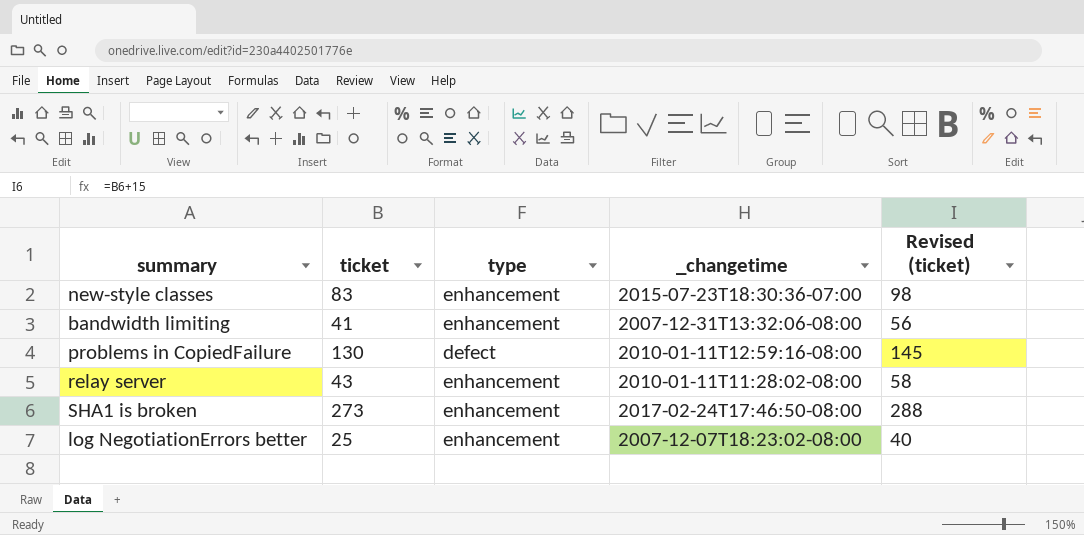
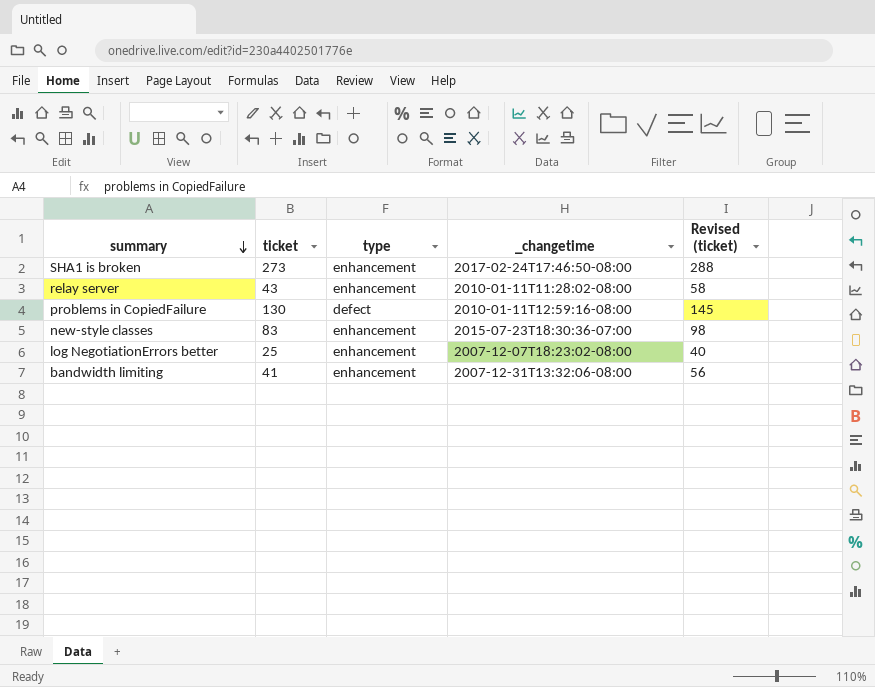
row order: none -> summary descending

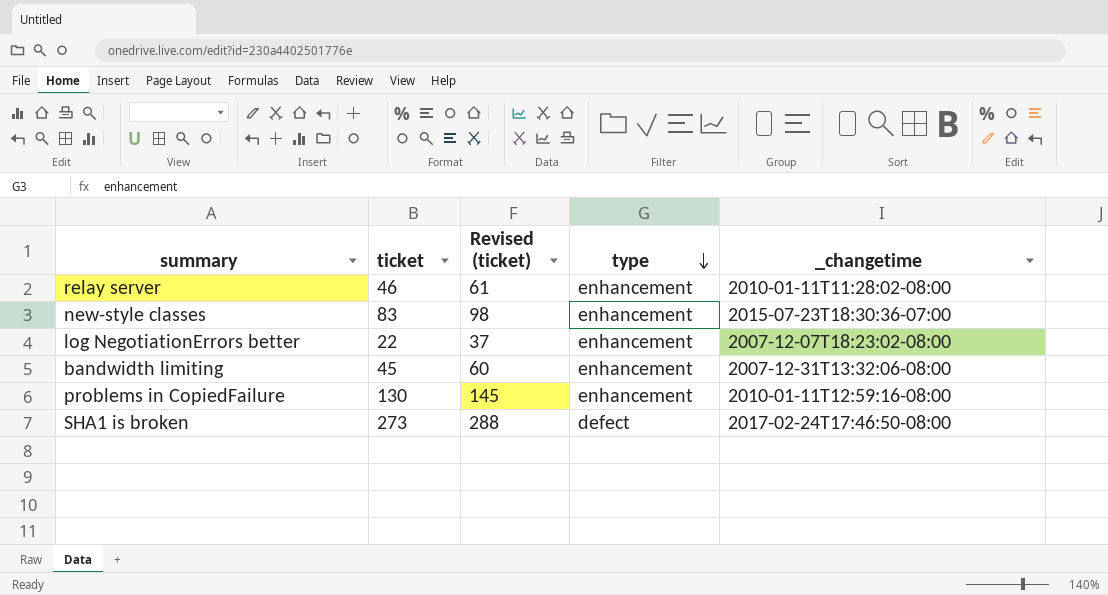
row order: summary descending -> type descending
column Revised (ticket) | position: 5 -> 3
relay server | ticket: 43 -> 46
relay server | Revised (ticket): 58 -> 61
log NegotiationErrors better | ticket: 25 -> 22
log NegotiationErrors better | Revised (ticket): 40 -> 37
bandwidth limiting | ticket: 41 -> 45
bandwidth limiting | Revised (ticket): 56 -> 60
problems in CopiedFailure | type: defect -> enhancement
SHA1 is broken | type: enhancement -> defect

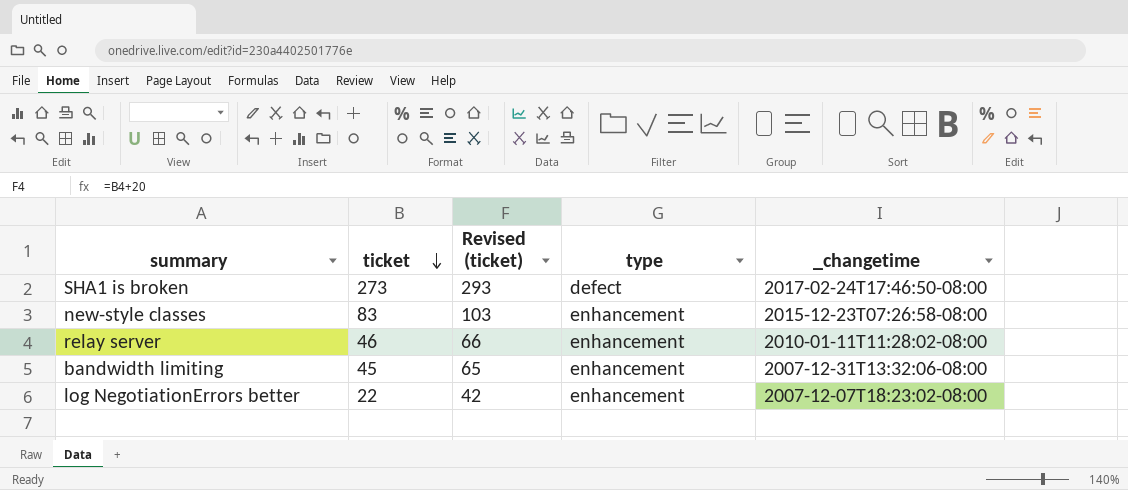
row order: type descending -> ticket descending
column Revised (ticket) | formula: [ticket] + 15 -> [ticket] + 20
row problems in CopiedFailure: 130 | 145 | enhancement | 2010-01-11T12:59:16-08:00 -> none
new-style classes | _changetime: 2015-07-23T18:30:36-07:00 -> 2015-12-23T07:26:58-08:00

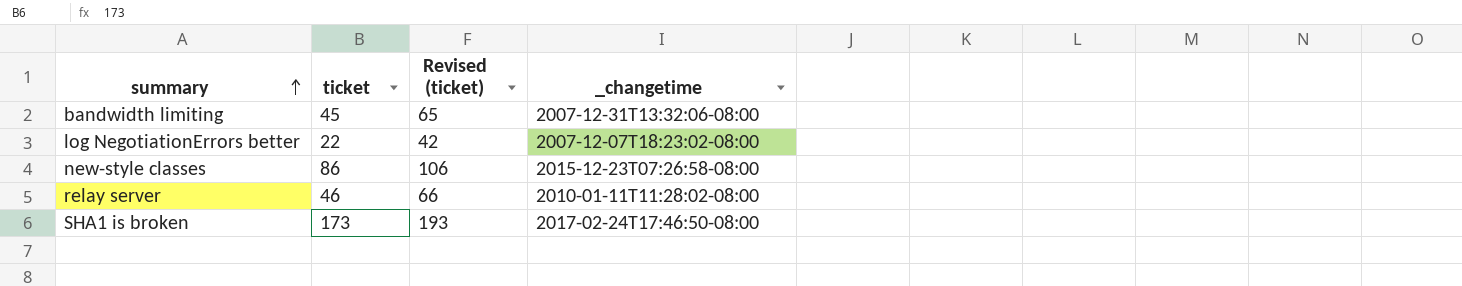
row order: ticket descending -> summary ascending
column type | position: 4 -> none
new-style classes | ticket: 83 -> 86
new-style classes | Revised (ticket): 103 -> 106
SHA1 is broken | ticket: 273 -> 173
SHA1 is broken | Revised (ticket): 293 -> 193

